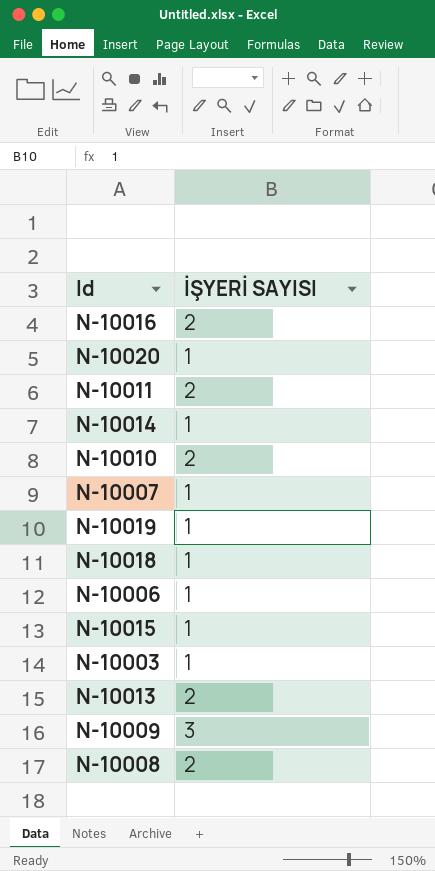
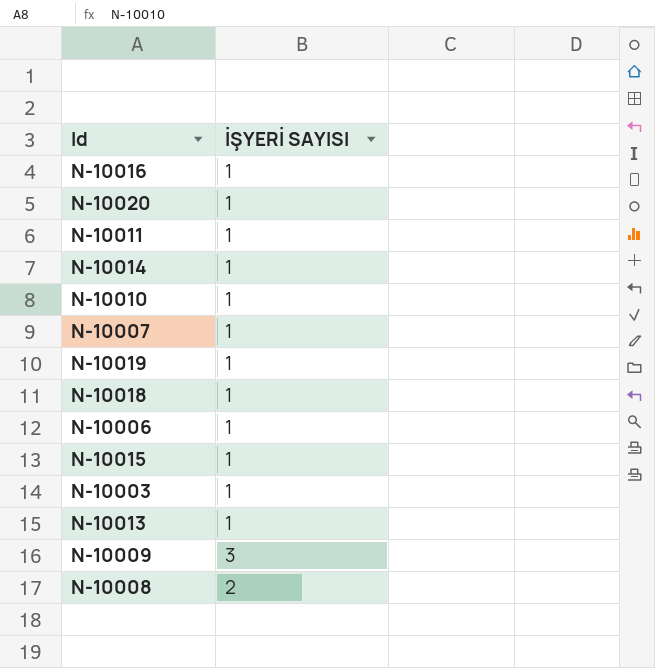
N-10016 | İŞYERİ SAYISI: 2 -> 1
N-10011 | İŞYERİ SAYISI: 2 -> 1
N-10010 | İŞYERİ SAYISI: 2 -> 1
N-10013 | İŞYERİ SAYISI: 2 -> 1

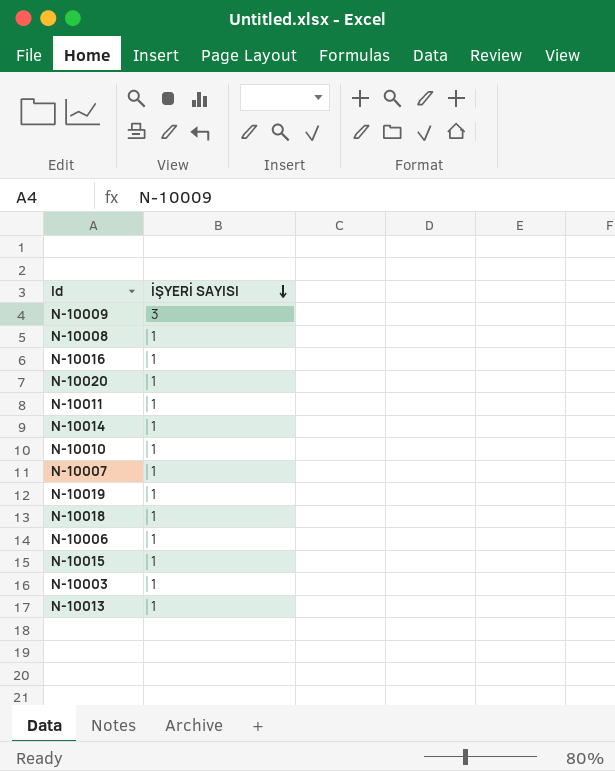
row order: none -> İŞYERİ SAYISI descending
N-10008 | İŞYERİ SAYISI: 2 -> 1

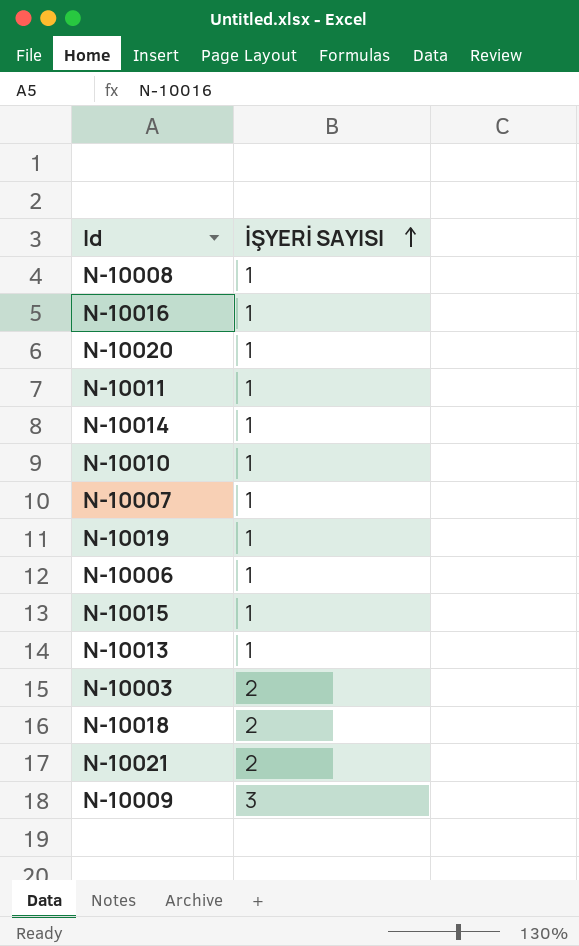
row order: İŞYERİ SAYISI descending -> İŞYERİ SAYISI ascending
N-10003 | İŞYERİ SAYISI: 1 -> 2
N-10018 | İŞYERİ SAYISI: 1 -> 2
row N-10021: none -> 2

